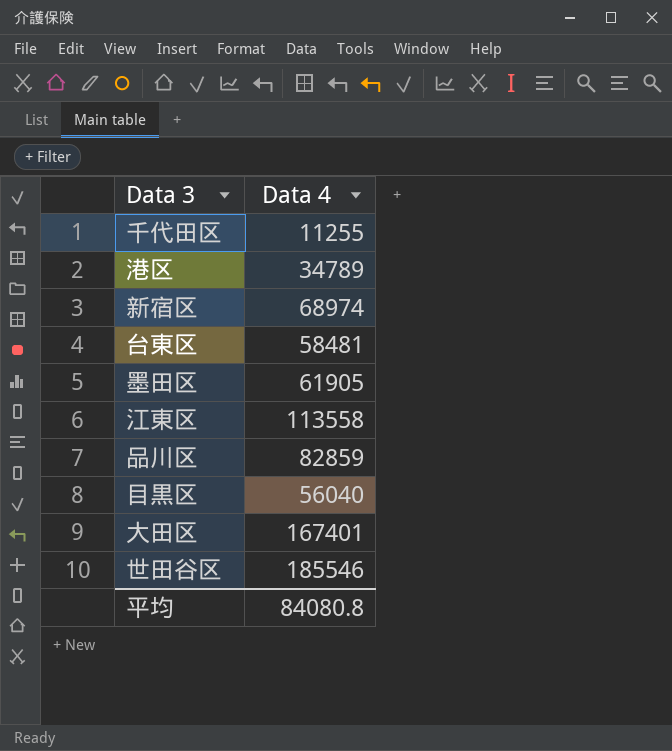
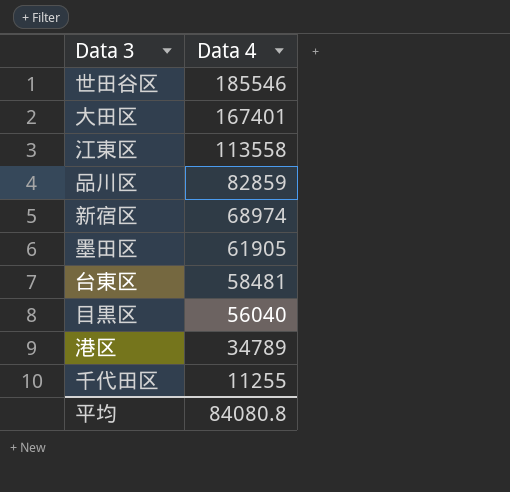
row order: none -> Data 4 descending

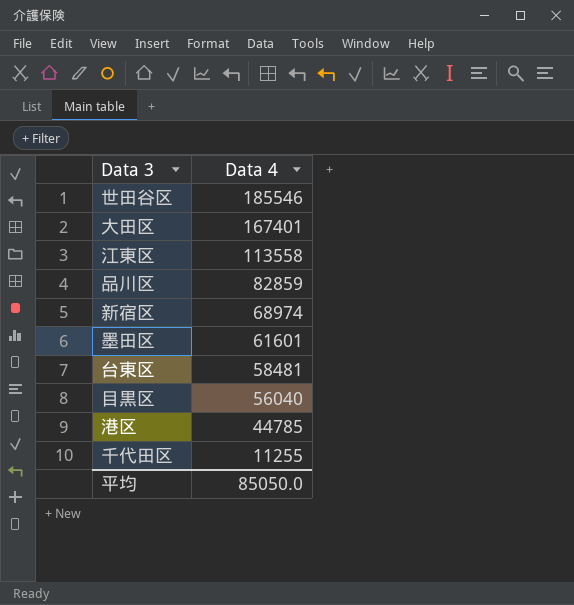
墨田区 | Data 4: 61905 -> 61601
港区 | Data 4: 34789 -> 44785
平均 | Data 4: 84080.8 -> 85050.0

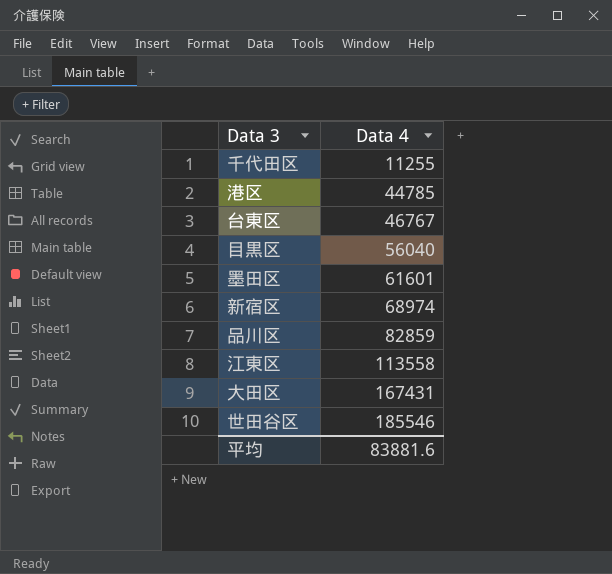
row order: Data 4 descending -> Data 4 ascending
台東区 | Data 4: 58481 -> 46767
大田区 | Data 4: 167401 -> 167431
平均 | Data 4: 85050.0 -> 83881.6

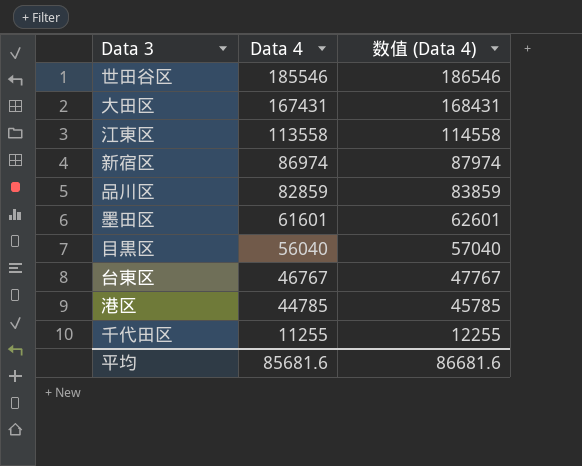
row order: Data 4 ascending -> Data 4 descending
column 数值 (Data 4) | formula: none -> [Data 4] + 1000
新宿区 | Data 4: 68974 -> 86974
平均 | Data 4: 83881.6 -> 85681.6

